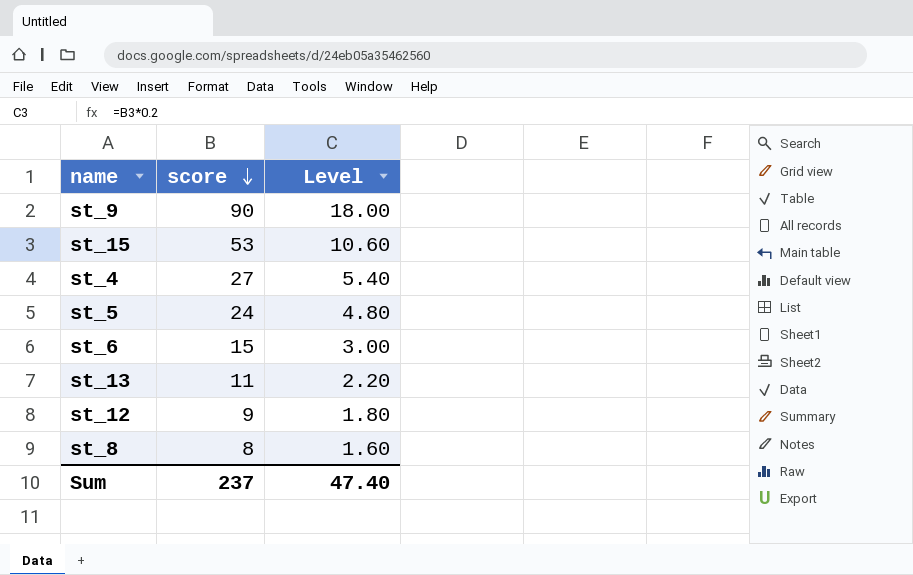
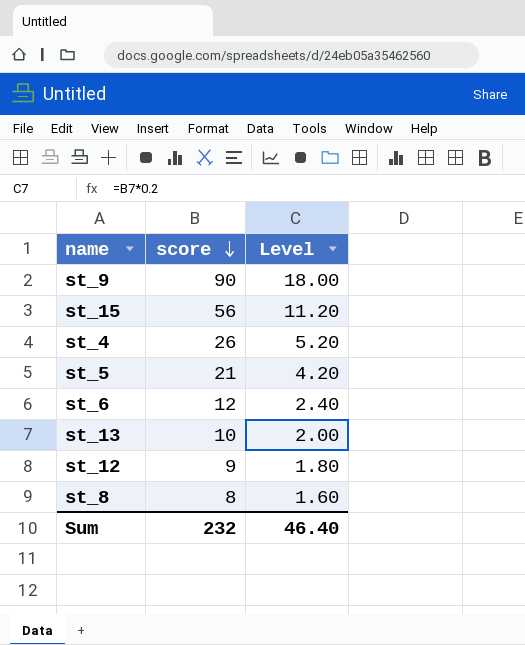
st_15 | score: 53 -> 56
st_15 | Level: 10.60 -> 11.20
st_4 | score: 27 -> 26
st_4 | Level: 5.40 -> 5.20
st_5 | score: 24 -> 21
st_5 | Level: 4.80 -> 4.20
st_6 | score: 15 -> 12
st_6 | Level: 3.00 -> 2.40
st_13 | score: 11 -> 10
st_13 | Level: 2.20 -> 2.00
Sum | score: 237 -> 232
Sum | Level: 47.40 -> 46.40

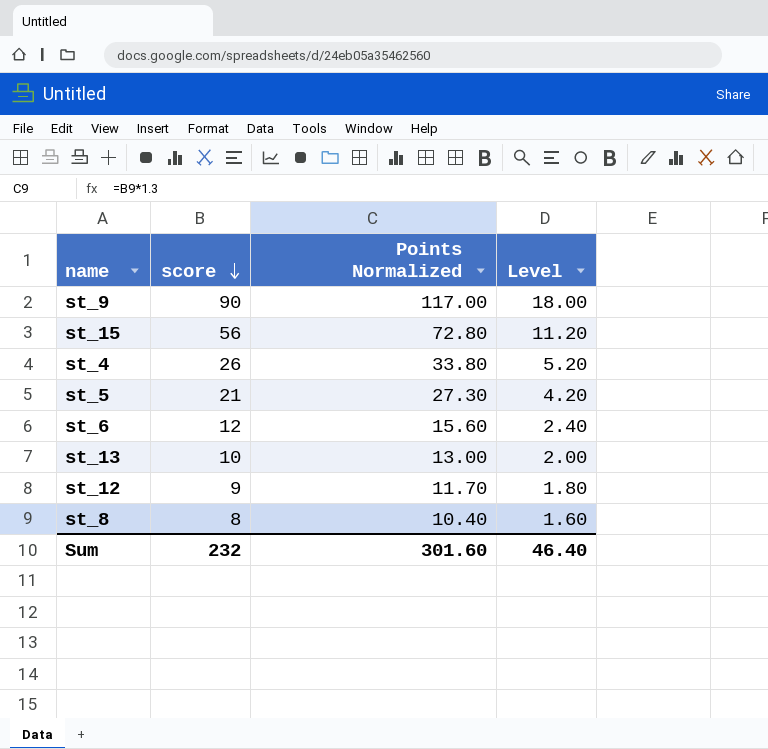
column Points Normalized | formula: none -> [score] * 1.3

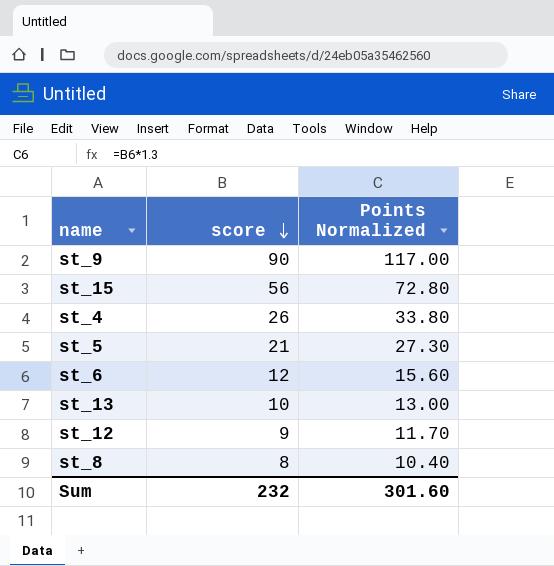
column Level | formula: [score] * 0.2 -> none

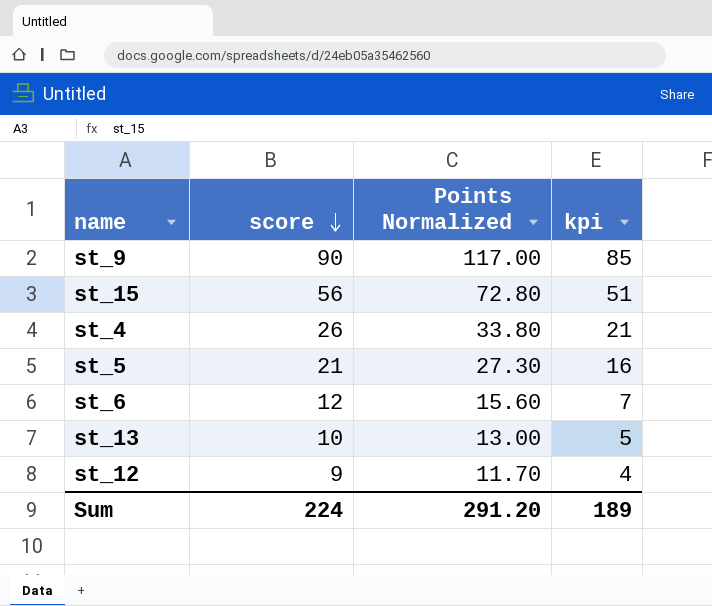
column kpi | formula: none -> [score] - 5
row st_8: 8 | 10.40 -> none
Sum | score: 232 -> 224
Sum | Points Normalized: 301.60 -> 291.20

